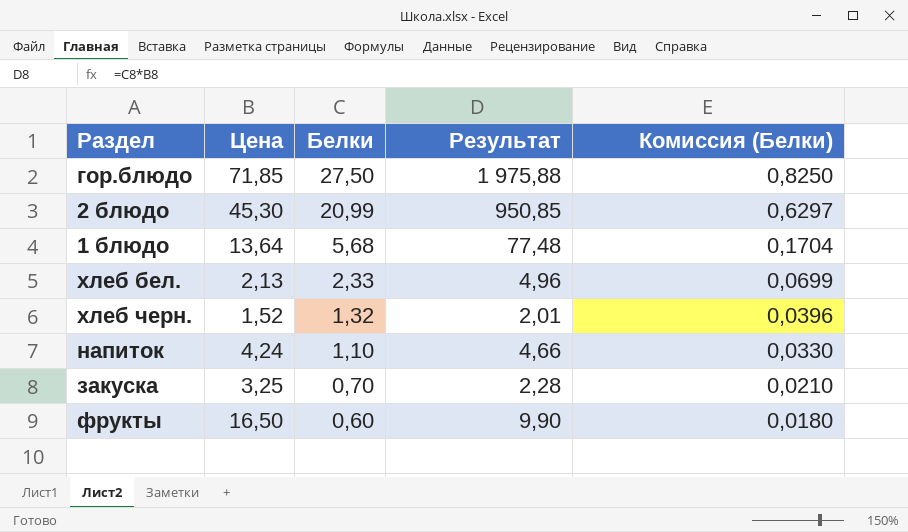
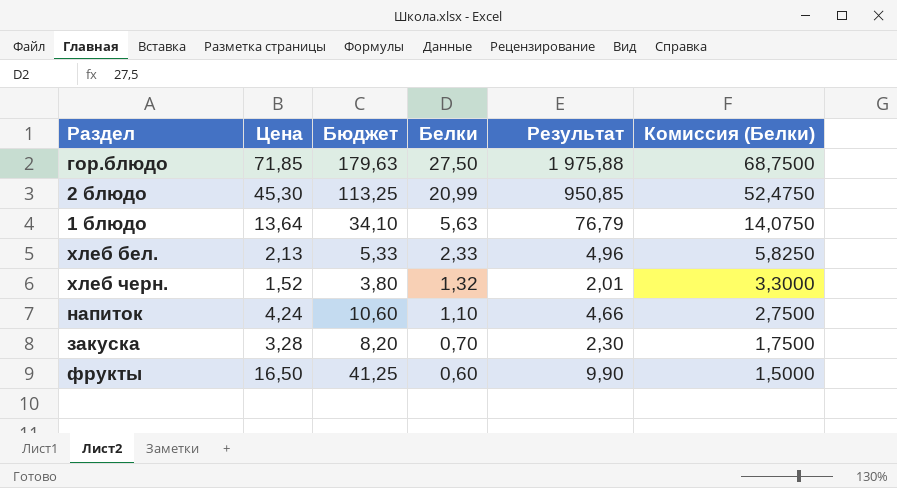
column Бюджет | formula: none -> [Цена] * 2,5
column Комиссия (Белки) | formula: [Белки] * 0,03 -> [Белки] * 2,5
1 блюдо | Белки: 5,68 -> 5,63
1 блюдо | Результат: 77,48 -> 76,79
закуска | Цена: 3,25 -> 3,28
закуска | Результат: 2,28 -> 2,30

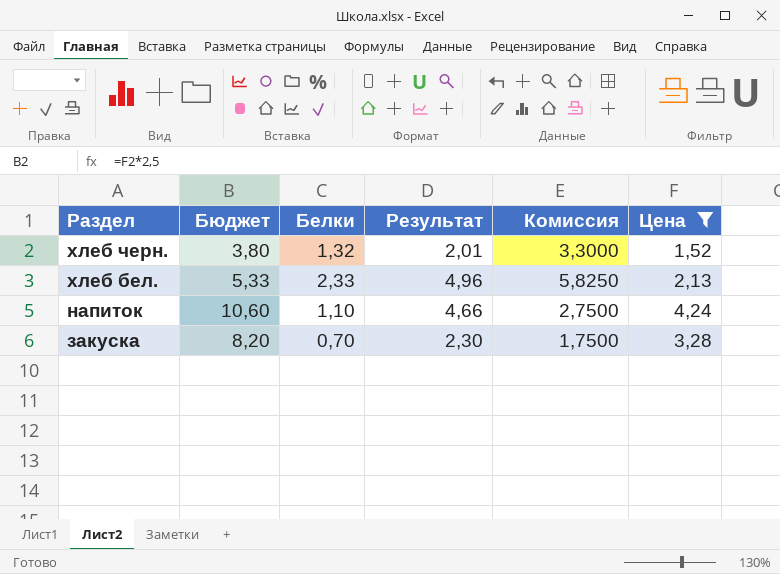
filter: none -> Цена <= 4,24
row order: Белки descending -> Раздел descending
column name: Комиссия (Белки) -> Комиссия
column Цена | position: 2 -> 6

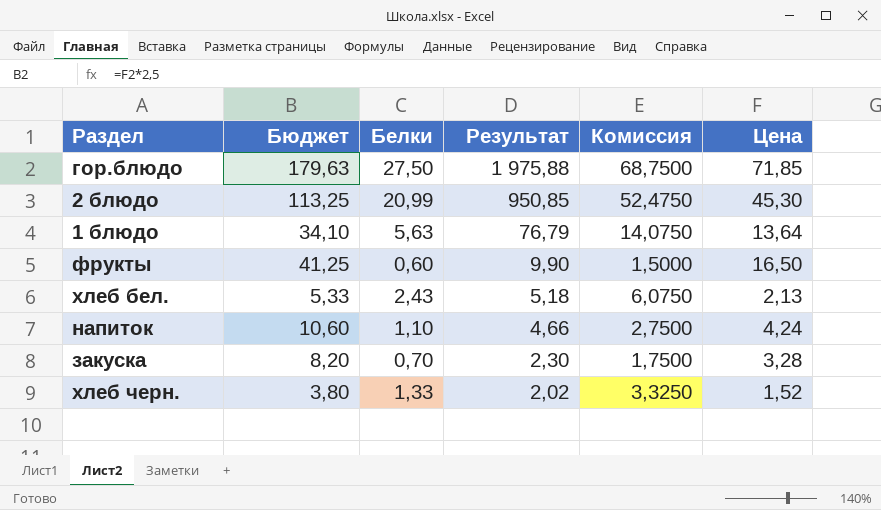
filter: Цена <= 4,24 -> none
row order: Раздел descending -> Результат descending
хлеб бел. | Белки: 2,33 -> 2,43
хлеб бел. | Результат: 4,96 -> 5,18
хлеб бел. | Комиссия: 5,8250 -> 6,0750
хлеб черн. | Белки: 1,32 -> 1,33
хлеб черн. | Результат: 2,01 -> 2,02
хлеб черн. | Комиссия: 3,3000 -> 3,3250

